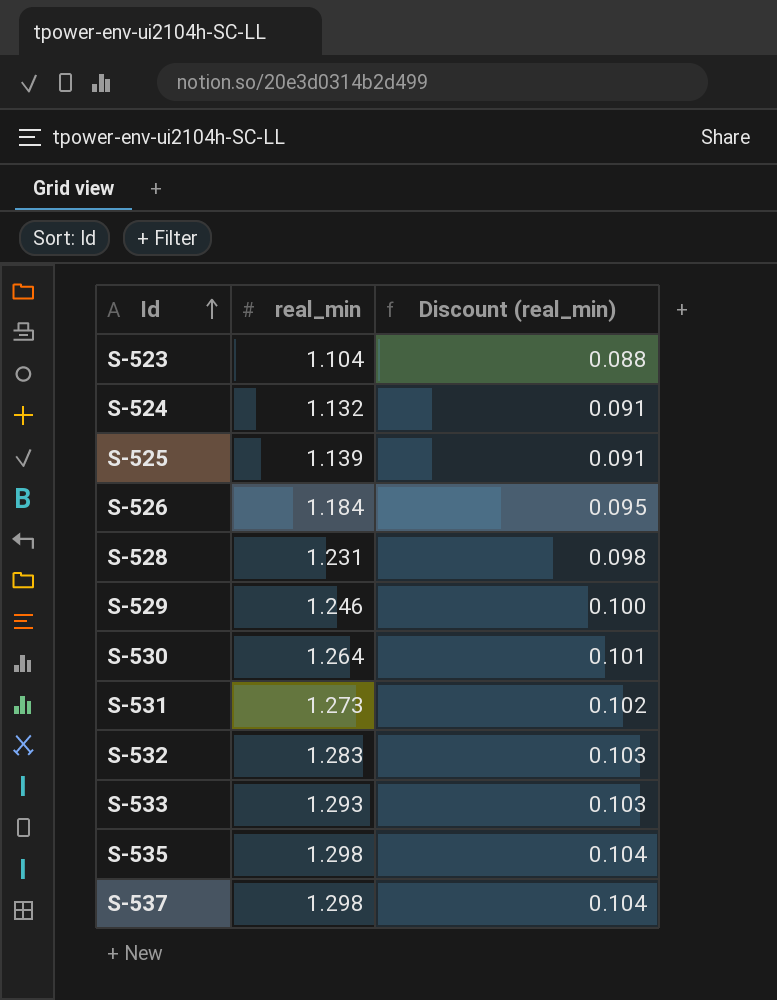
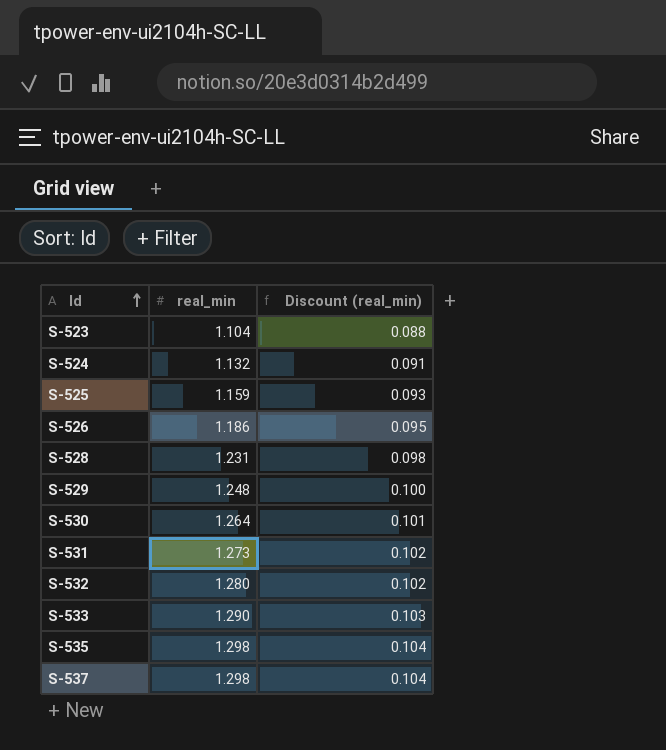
S-525 | real_min: 1.139 -> 1.159
S-525 | Discount (real_min): 0.091 -> 0.093
S-526 | real_min: 1.184 -> 1.186
S-529 | real_min: 1.246 -> 1.248
S-532 | real_min: 1.283 -> 1.280
S-532 | Discount (real_min): 0.103 -> 0.102
S-533 | real_min: 1.293 -> 1.290

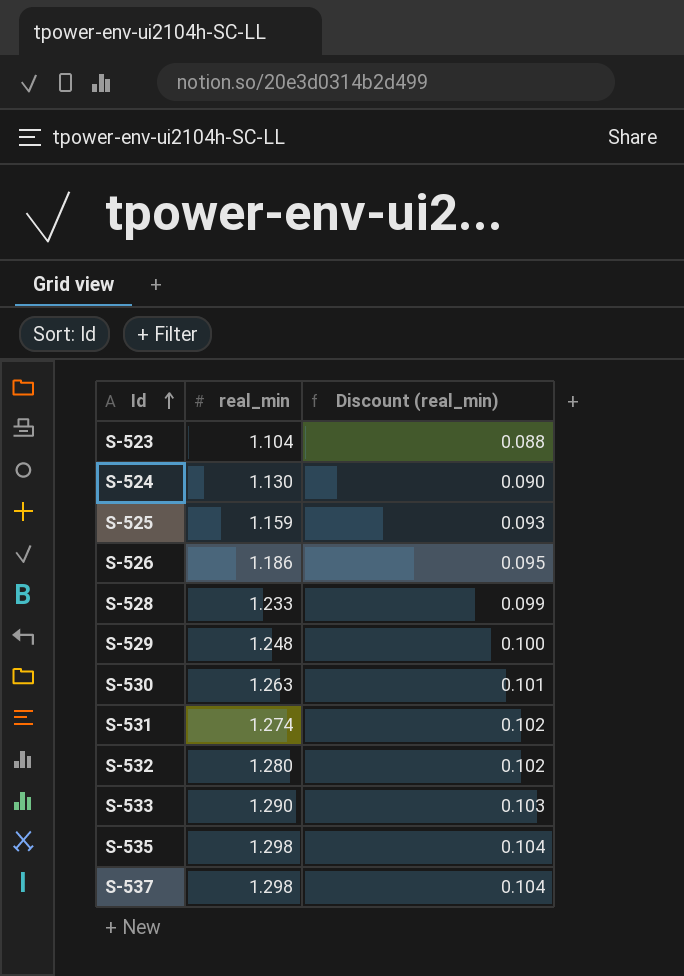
S-524 | real_min: 1.132 -> 1.130
S-524 | Discount (real_min): 0.091 -> 0.090
S-528 | real_min: 1.231 -> 1.233
S-528 | Discount (real_min): 0.098 -> 0.099
S-530 | real_min: 1.264 -> 1.263
S-531 | real_min: 1.273 -> 1.274

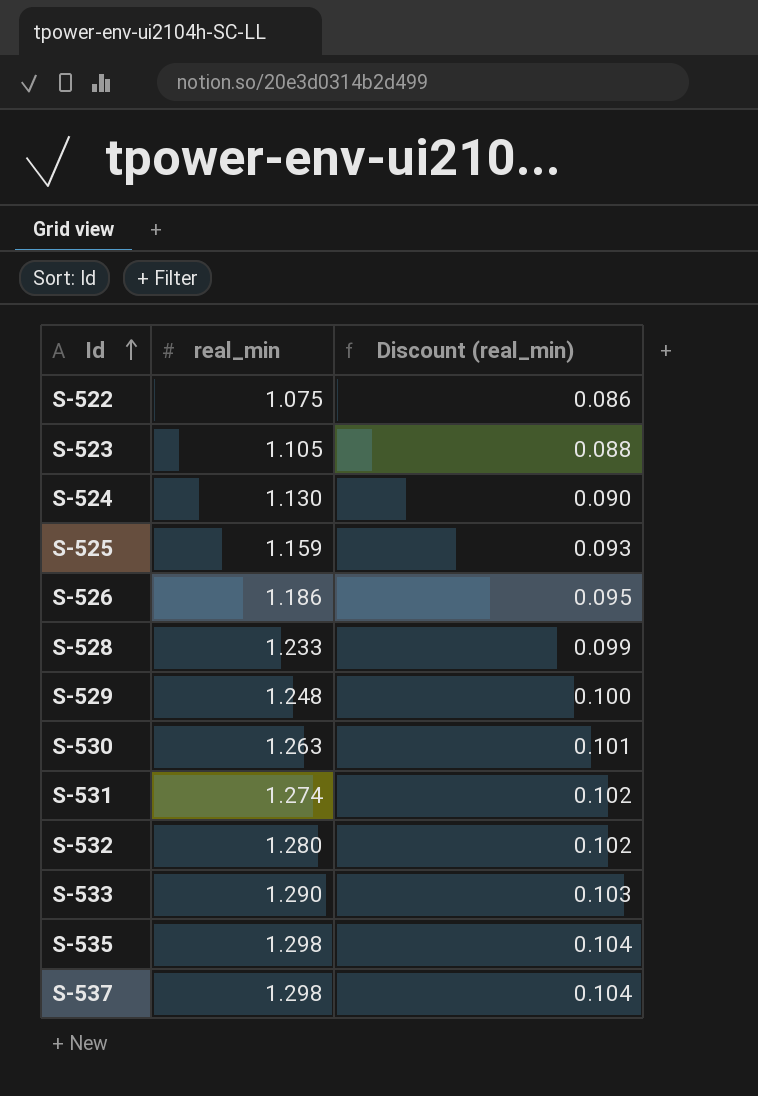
row S-522: none -> 1.075 | 0.086
S-523 | real_min: 1.104 -> 1.105

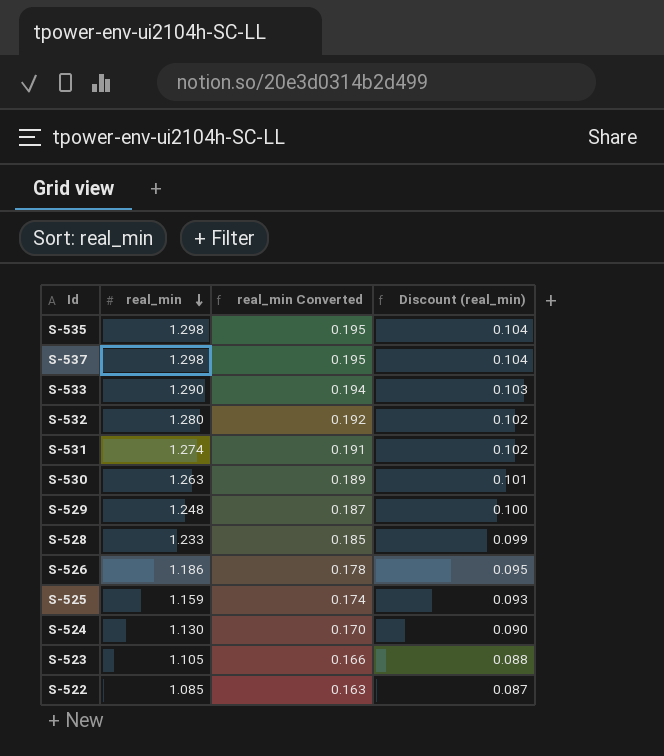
row order: Id ascending -> real_min descending
column real_min Converted | formula: none -> [real_min] * 0.15
S-522 | real_min: 1.075 -> 1.085
S-522 | Discount (real_min): 0.086 -> 0.087

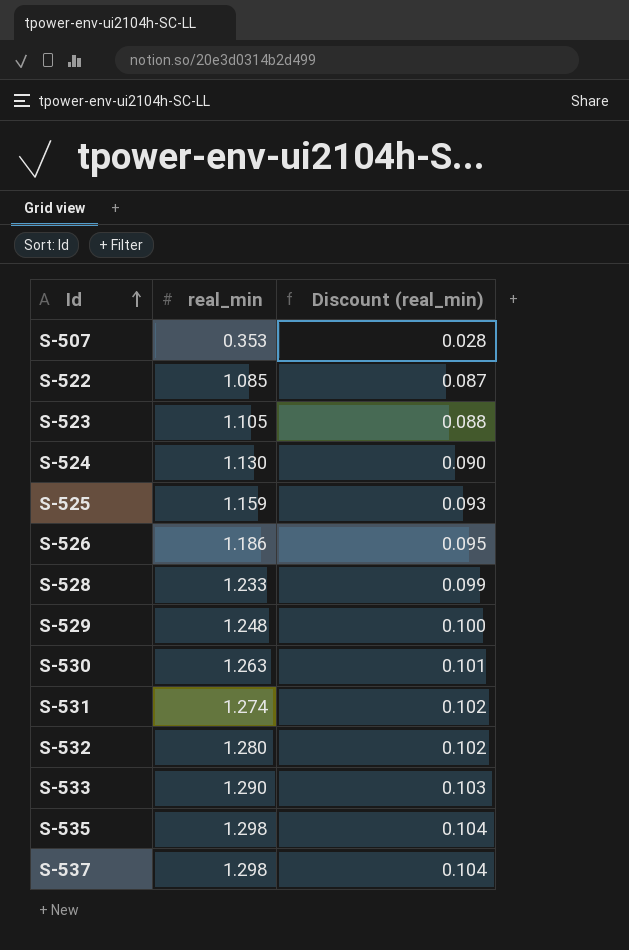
row order: real_min descending -> Id ascending
column real_min Converted | formula: [real_min] * 0.15 -> none
row S-507: none -> 0.353 | 0.028

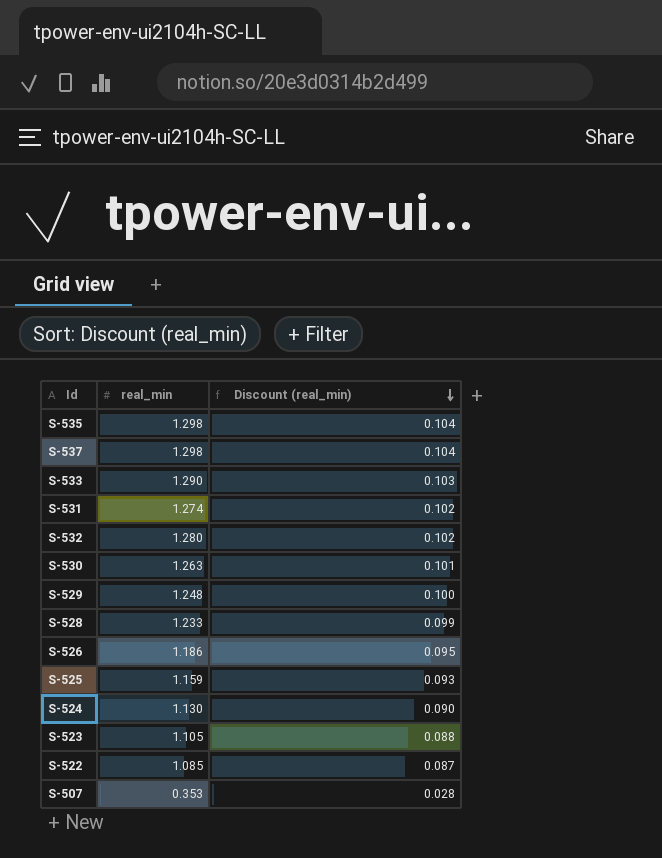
row order: Id ascending -> Discount (real_min) descending

